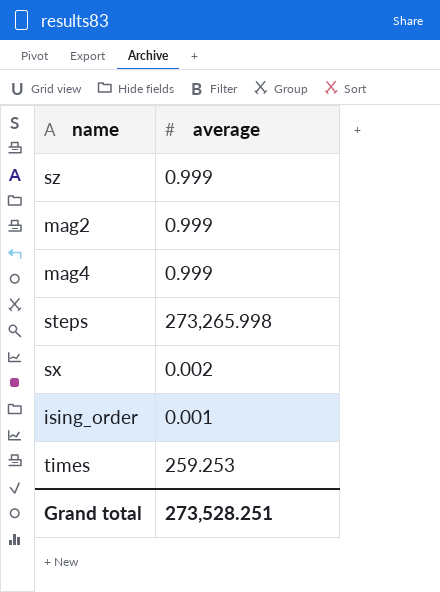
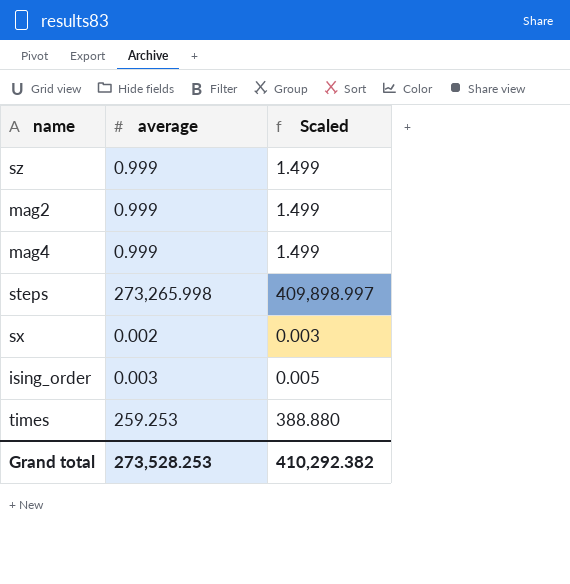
column Scaled | formula: none -> [average] * 1.5
ising_order | average: 0.001 -> 0.003
Grand total | average: 273,528.251 -> 273,528.253

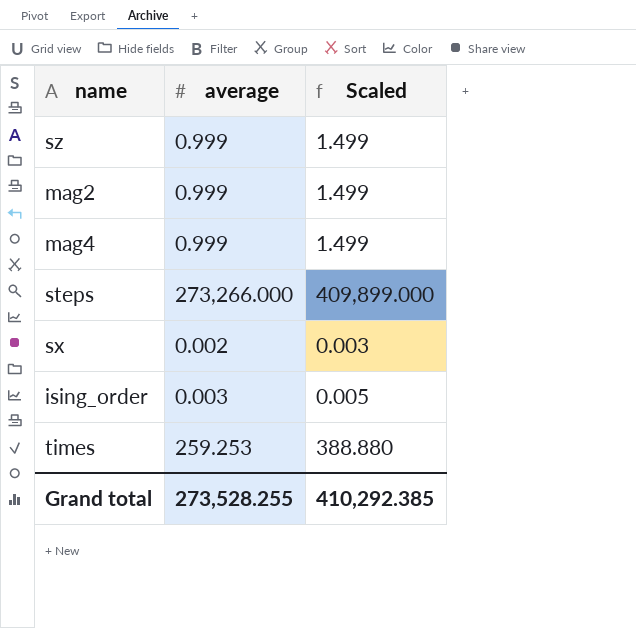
steps | average: 273,265.998 -> 273,266.000
steps | Scaled: 409,898.997 -> 409,899.000
Grand total | average: 273,528.253 -> 273,528.255
Grand total | Scaled: 410,292.382 -> 410,292.385

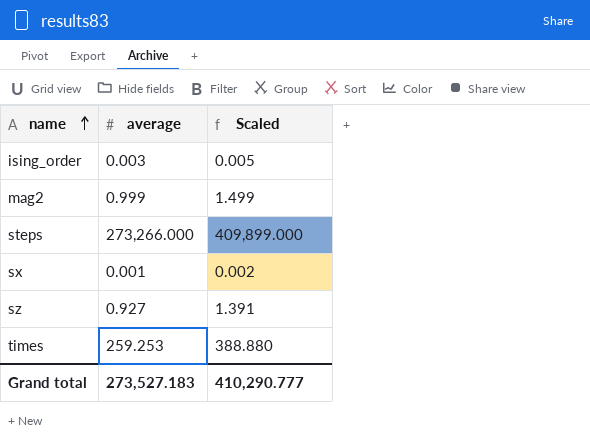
row order: none -> name ascending
row mag4: 0.999 | 1.499 -> none
sx | average: 0.002 -> 0.001
sx | Scaled: 0.003 -> 0.002
sz | average: 0.999 -> 0.927
sz | Scaled: 1.499 -> 1.391
Grand total | average: 273,528.255 -> 273,527.183
Grand total | Scaled: 410,292.385 -> 410,290.777

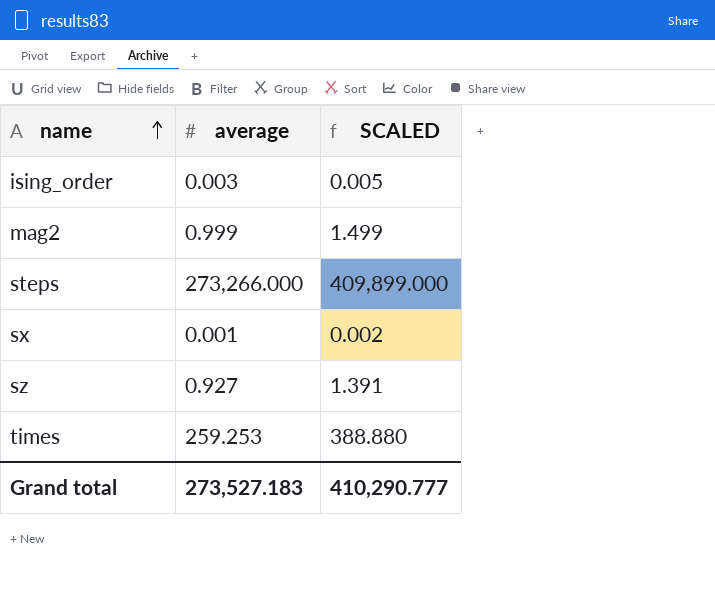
column name: Scaled -> SCALED

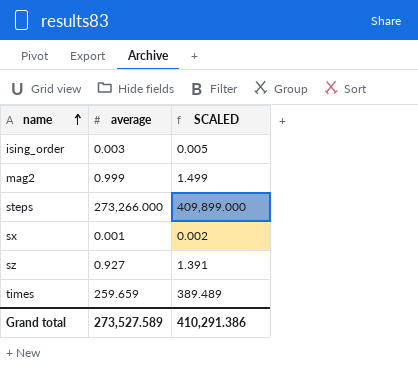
times | average: 259.253 -> 259.659
times | SCALED: 388.880 -> 389.489
Grand total | average: 273,527.183 -> 273,527.589
Grand total | SCALED: 410,290.777 -> 410,291.386

